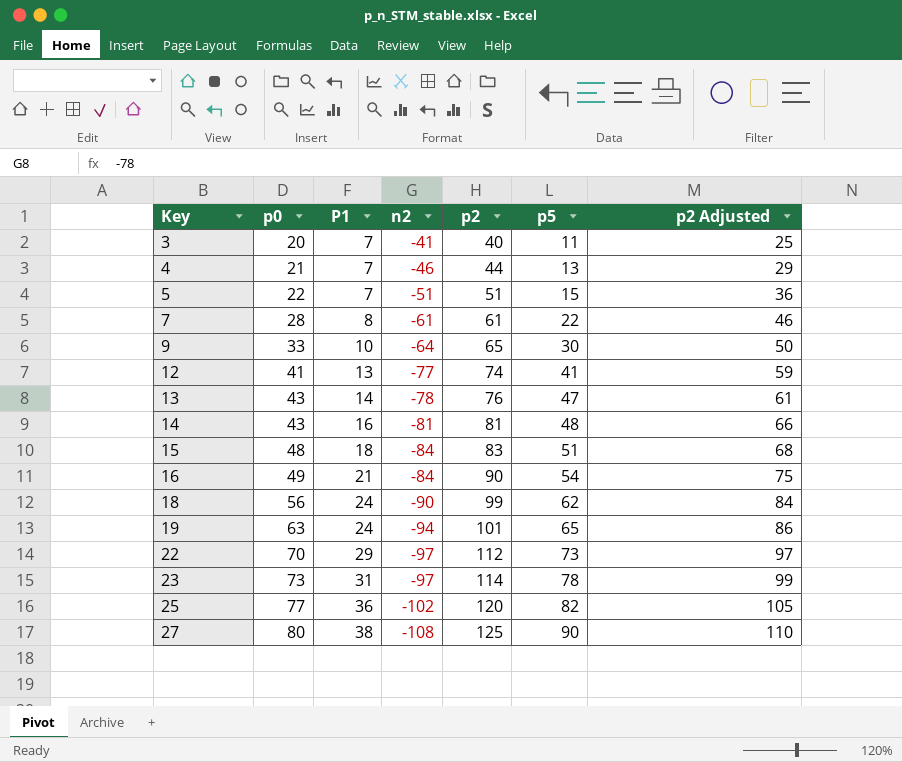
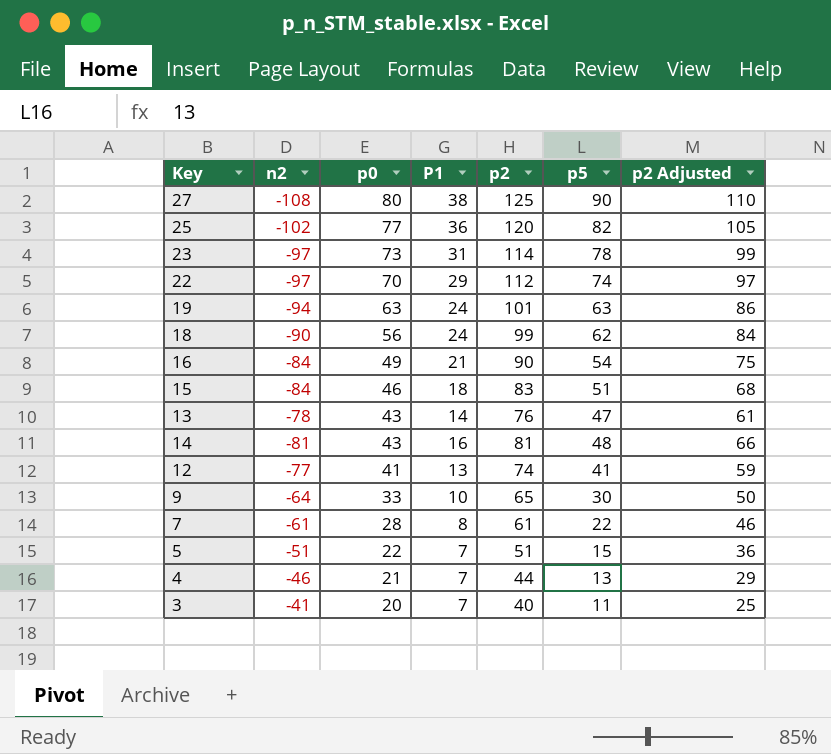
row order: Key ascending -> p0 descending
column n2 | position: 4 -> 2
22 | p5: 73 -> 74
19 | p5: 65 -> 63
15 | p0: 48 -> 46

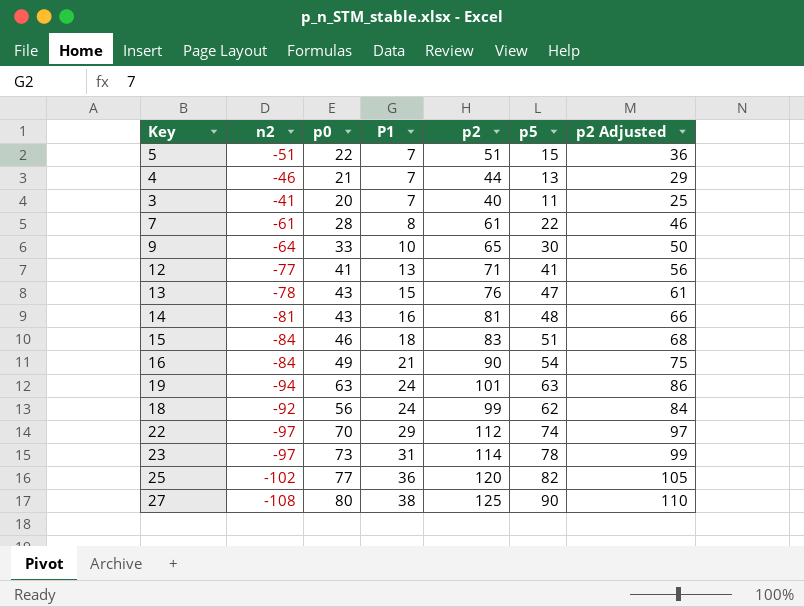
row order: p0 descending -> P1 ascending
12 | p2: 74 -> 71
12 | p2 Adjusted: 59 -> 56
13 | P1: 14 -> 15
18 | n2: -90 -> -92

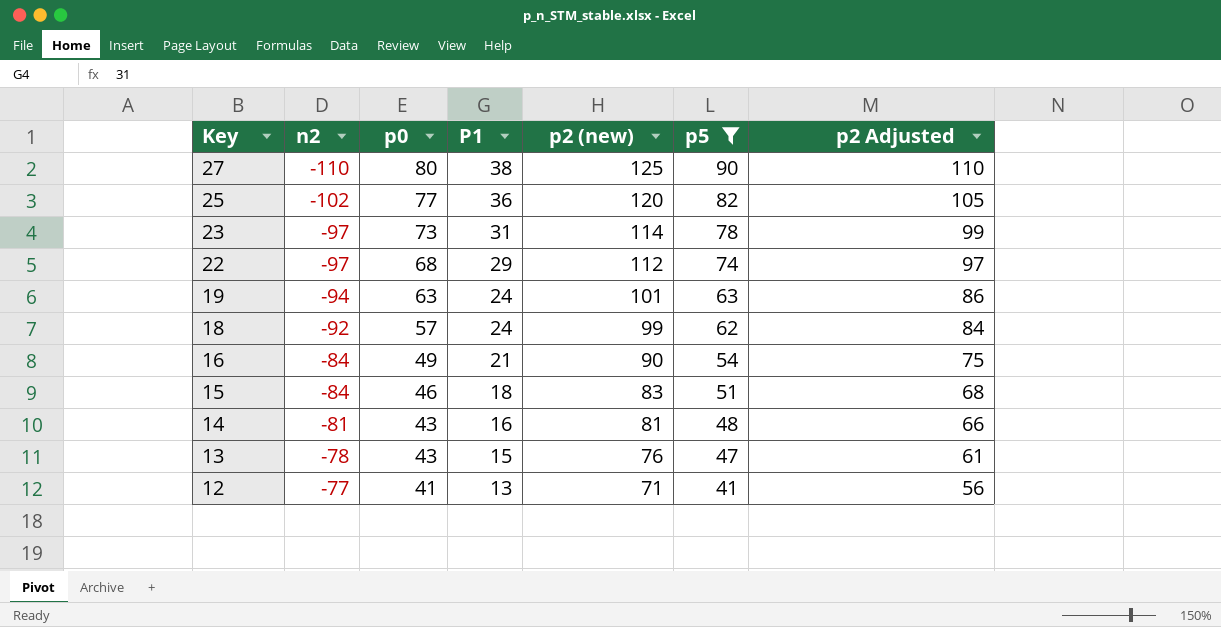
filter: none -> p5 >= 41
row order: P1 ascending -> Key descending
column name: p2 -> p2 (new)
27 | n2: -108 -> -110
22 | p0: 70 -> 68
18 | p0: 56 -> 57

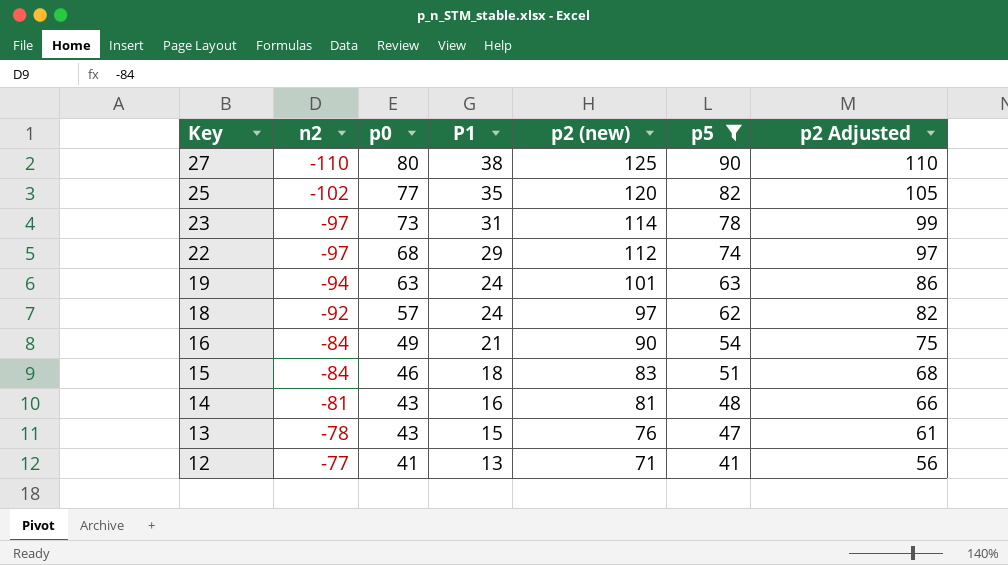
25 | P1: 36 -> 35
18 | p2 (new): 99 -> 97
18 | p2 Adjusted: 84 -> 82

